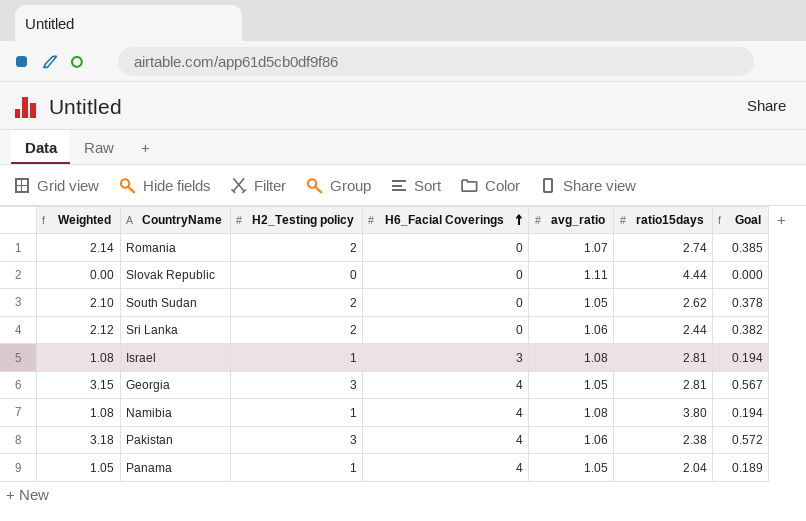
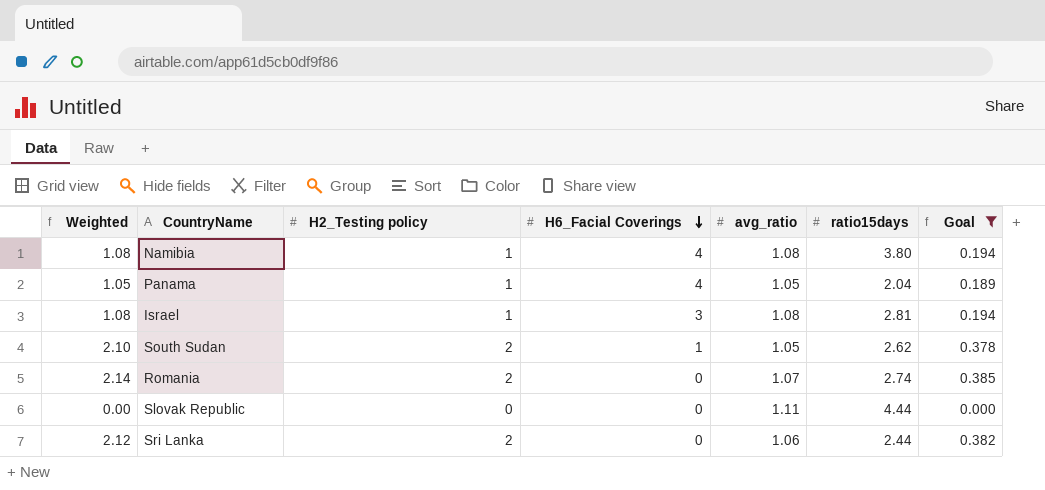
filter: none -> Goal <= 0.385
row order: H6_Facial Coverings ascending -> H6_Facial Coverings descending
South Sudan | H6_Facial Coverings: 0 -> 1

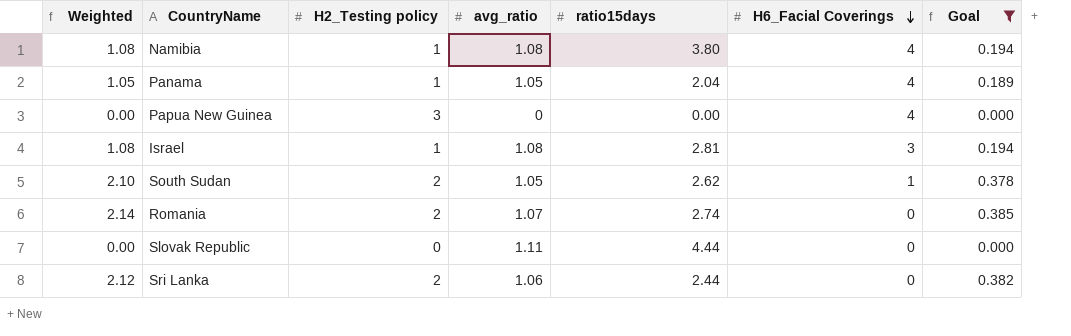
column H6_Facial Coverings | position: 4 -> 6
row Papua New Guinea: none -> 0.00 | 3 | 0 | 0.00 | 4 | 0.000

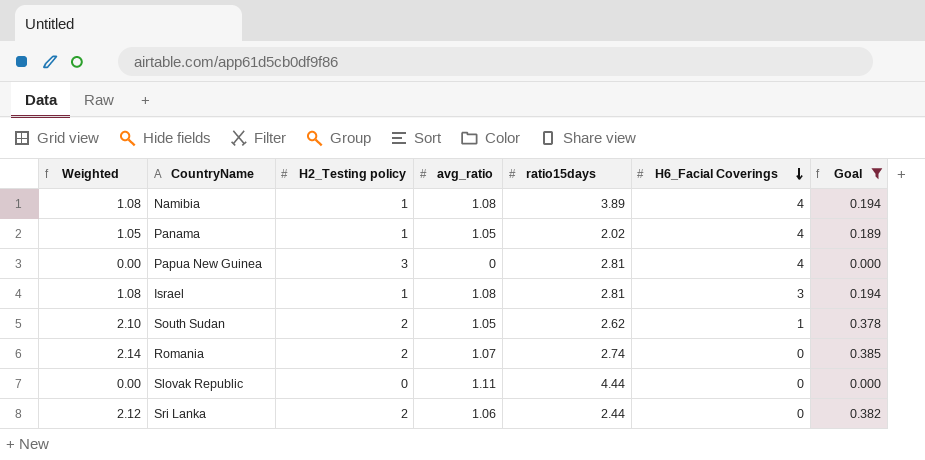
Namibia | ratio15days: 3.80 -> 3.89
Panama | ratio15days: 2.04 -> 2.02
Papua New Guinea | ratio15days: 0.00 -> 2.81

